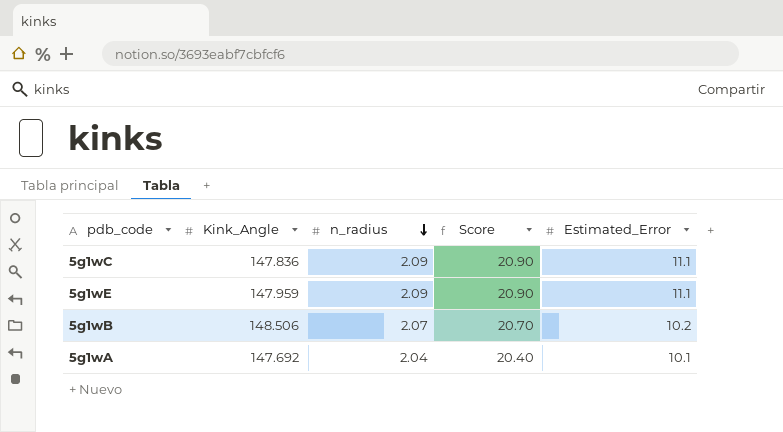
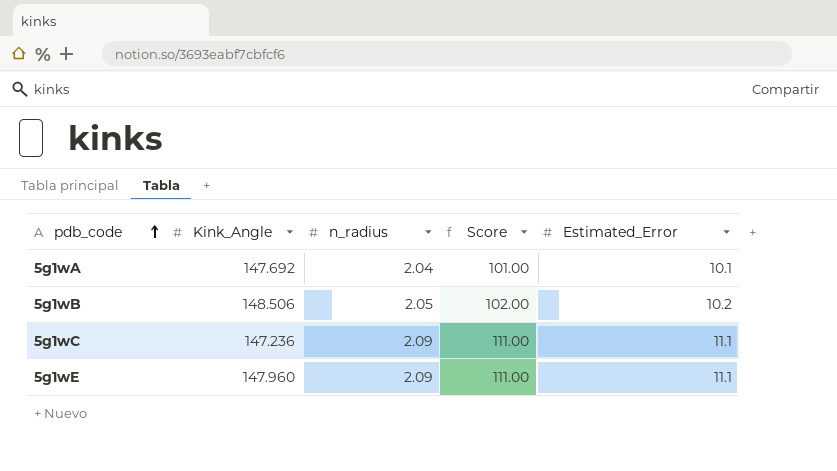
row order: n_radius descending -> pdb_code ascending
column Score | formula: [n_radius] * 10 -> [Estimated_Error] * 10
5g1wB | n_radius: 2.07 -> 2.05
5g1wC | Kink_Angle: 147.836 -> 147.236
5g1wE | Kink_Angle: 147.959 -> 147.960

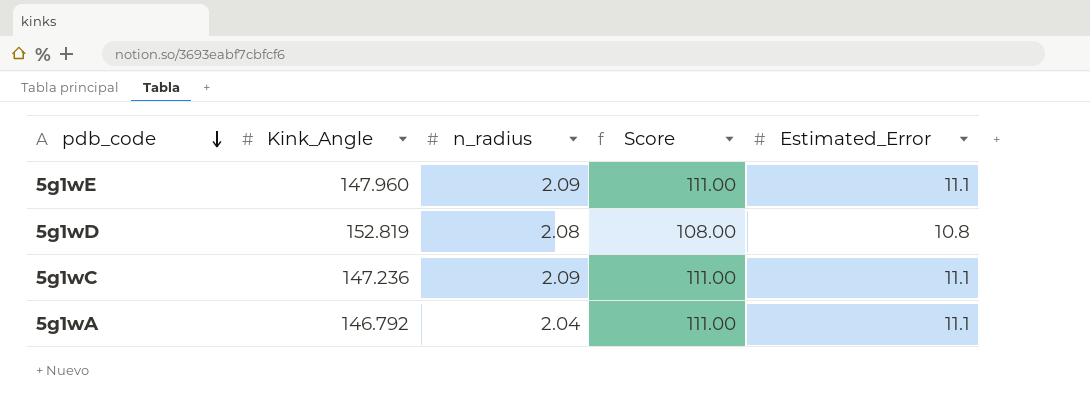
row order: pdb_code ascending -> pdb_code descending
row 5g1wB: 148.506 | 2.05 | 102.00 | 10.2 -> none
row 5g1wD: none -> 152.819 | 2.08 | 108.00 | 10.8
5g1wA | Kink_Angle: 147.692 -> 146.792
5g1wA | Score: 101.00 -> 111.00
5g1wA | Estimated_Error: 10.1 -> 11.1

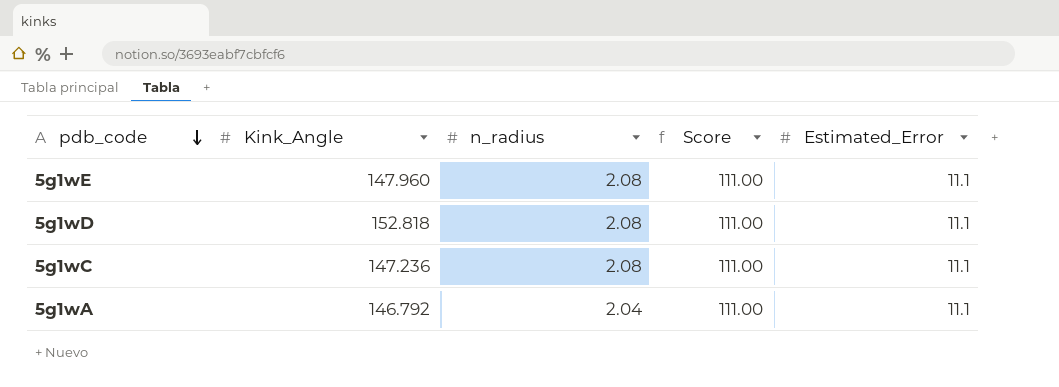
5g1wE | n_radius: 2.09 -> 2.08
5g1wD | Kink_Angle: 152.819 -> 152.818
5g1wD | Score: 108.00 -> 111.00
5g1wD | Estimated_Error: 10.8 -> 11.1
5g1wC | n_radius: 2.09 -> 2.08

